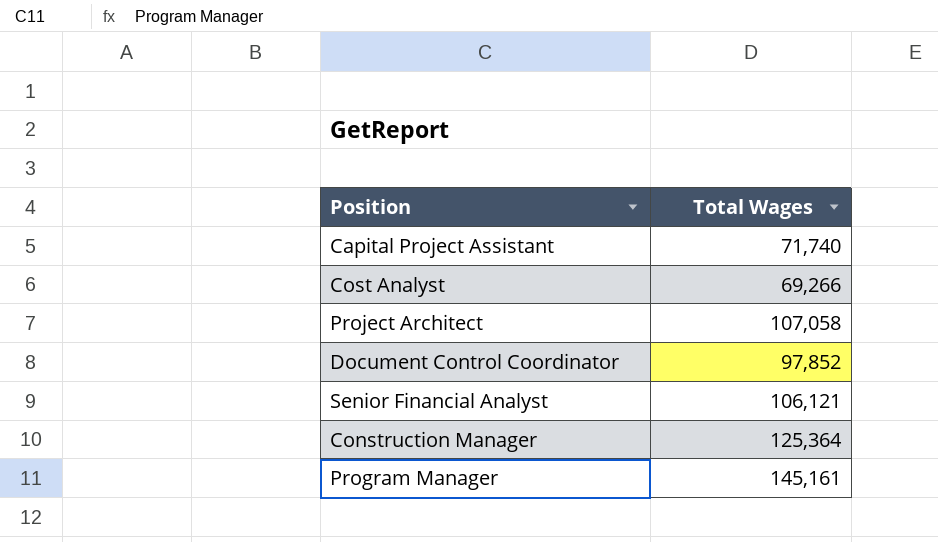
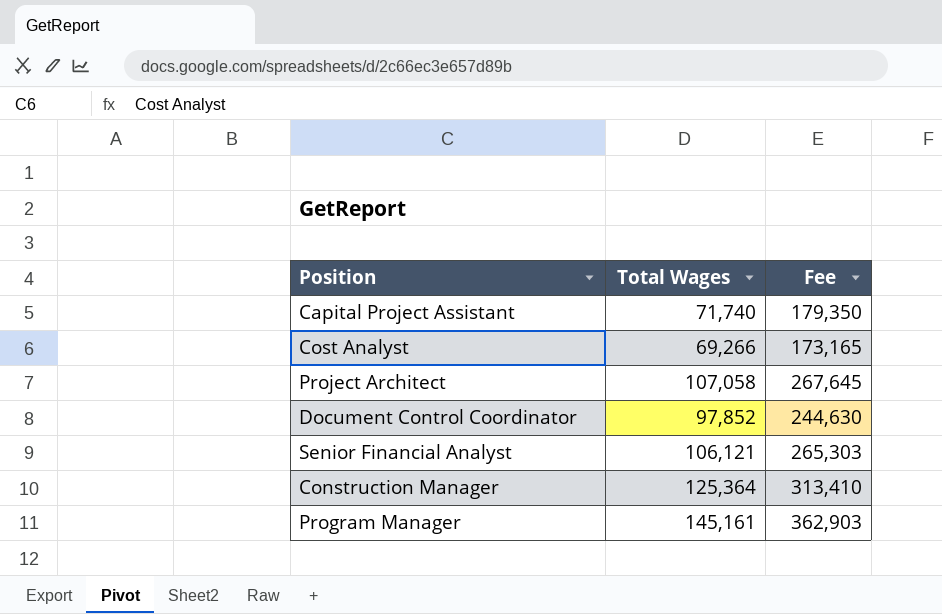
column Fee | formula: none -> [Total Wages] * 2.5

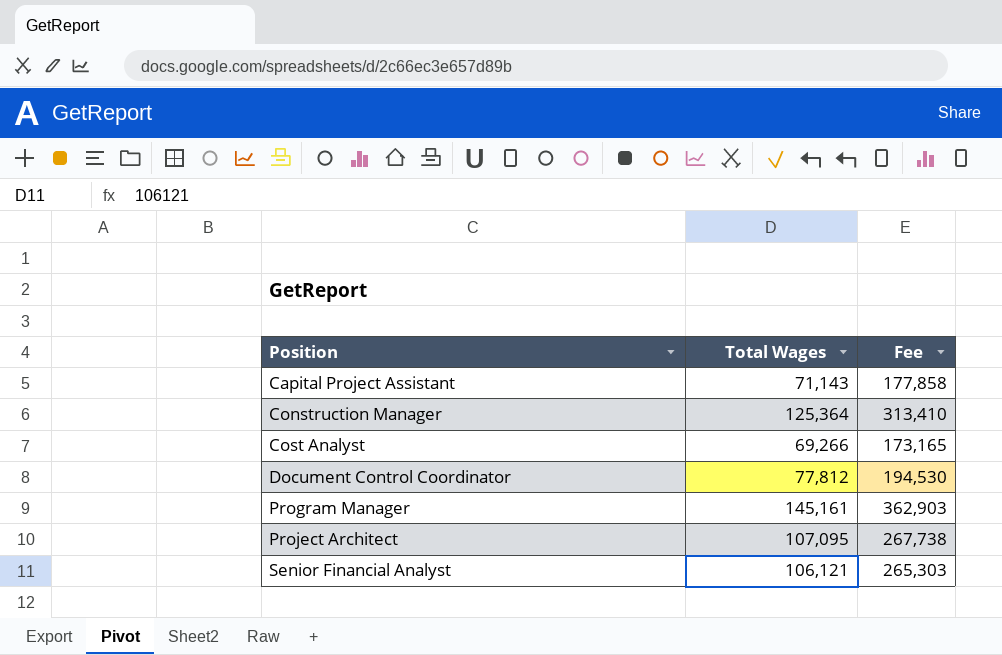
row order: none -> Position ascending
Capital Project Assistant | Total Wages: 71,740 -> 71,143
Capital Project Assistant | Fee: 179,350 -> 177,858
Document Control Coordinator | Total Wages: 97,852 -> 77,812
Document Control Coordinator | Fee: 244,630 -> 194,530
Project Architect | Total Wages: 107,058 -> 107,095
Project Architect | Fee: 267,645 -> 267,738

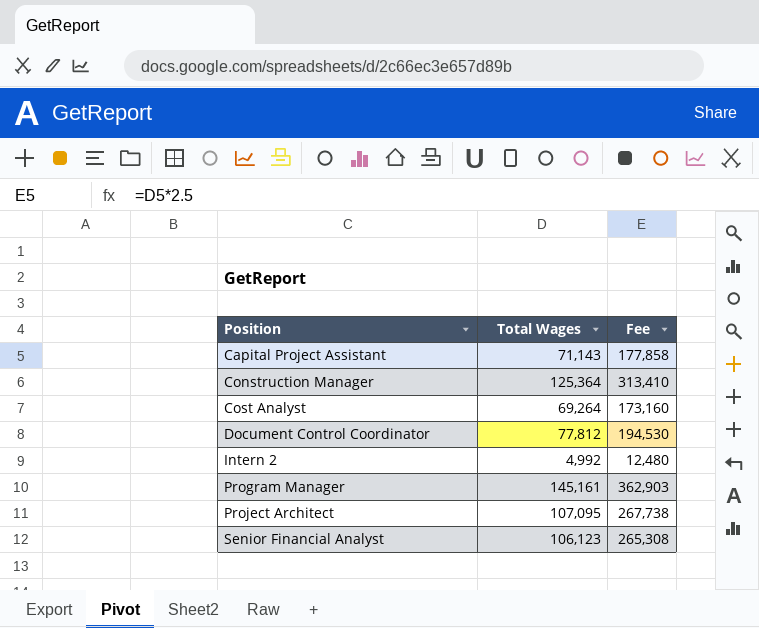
Cost Analyst | Total Wages: 69,266 -> 69,264
Cost Analyst | Fee: 173,165 -> 173,160
row Intern 2: none -> 4,992 | 12,480
Senior Financial Analyst | Total Wages: 106,121 -> 106,123
Senior Financial Analyst | Fee: 265,303 -> 265,308

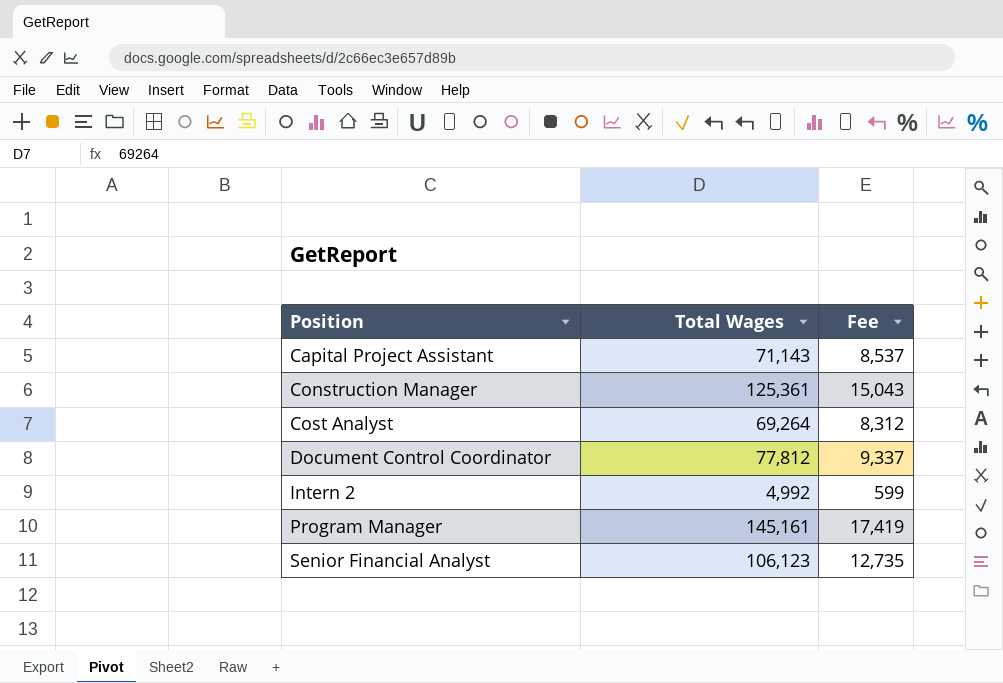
column Fee | formula: [Total Wages] * 2.5 -> [Total Wages] * 0.12
row Project Architect: 107,095 | 267,738 -> none
Construction Manager | Total Wages: 125,364 -> 125,361

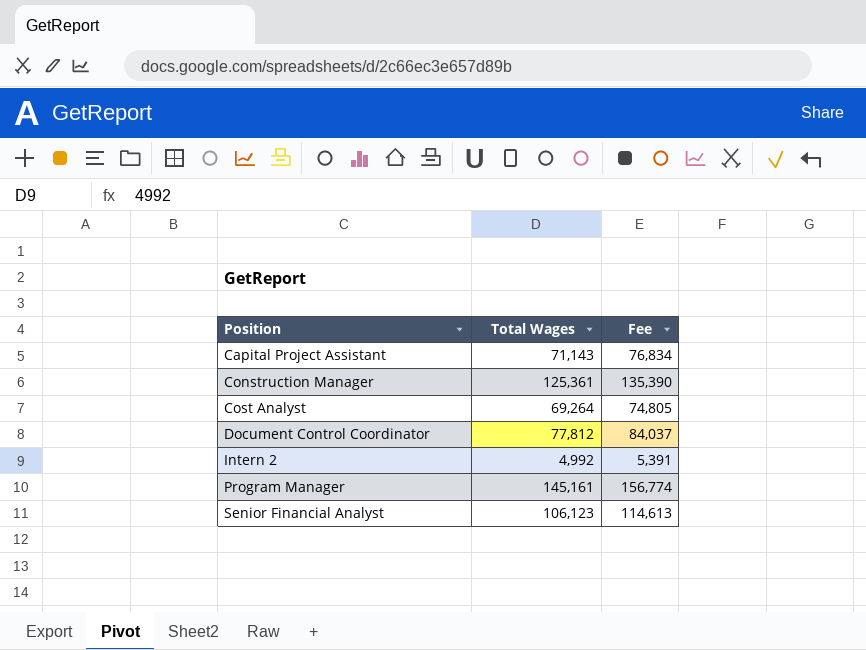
column Fee | formula: [Total Wages] * 0.12 -> [Total Wages] * 1.08

